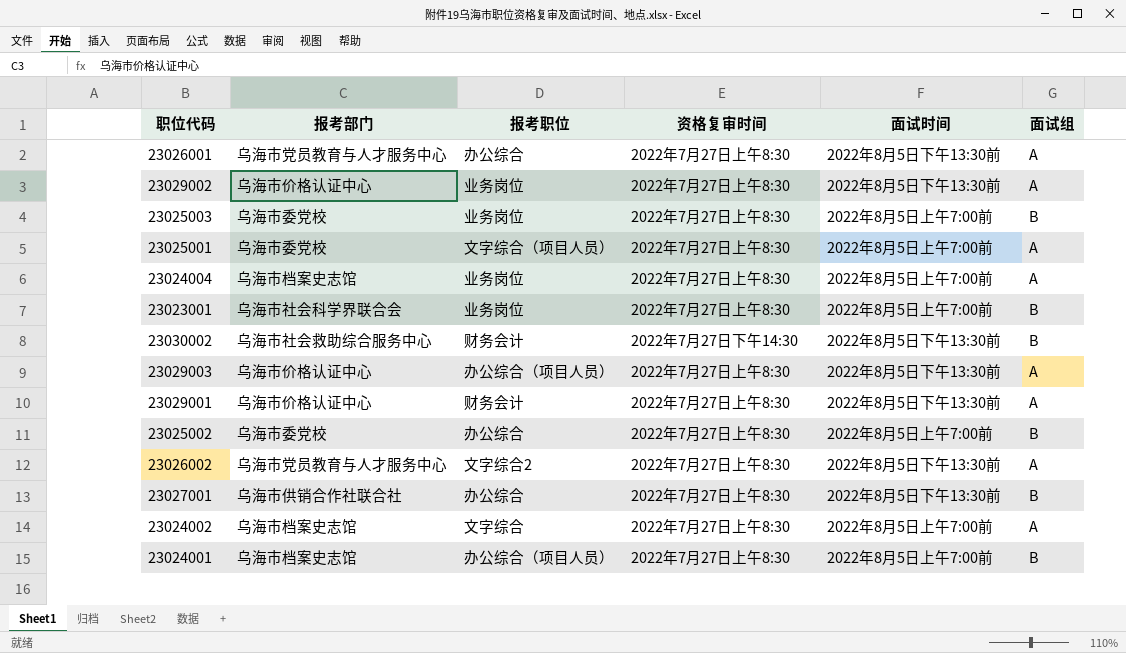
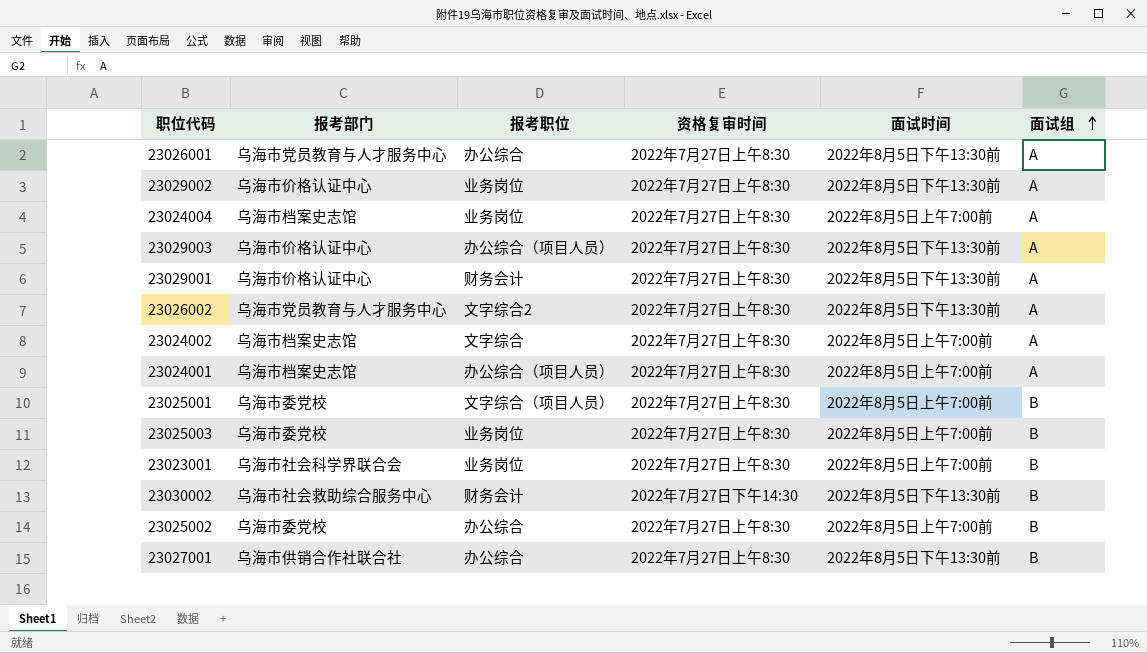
row order: none -> 面试组 ascending
23024001 | 面试组: B -> A
23025001 | 面试组: A -> B

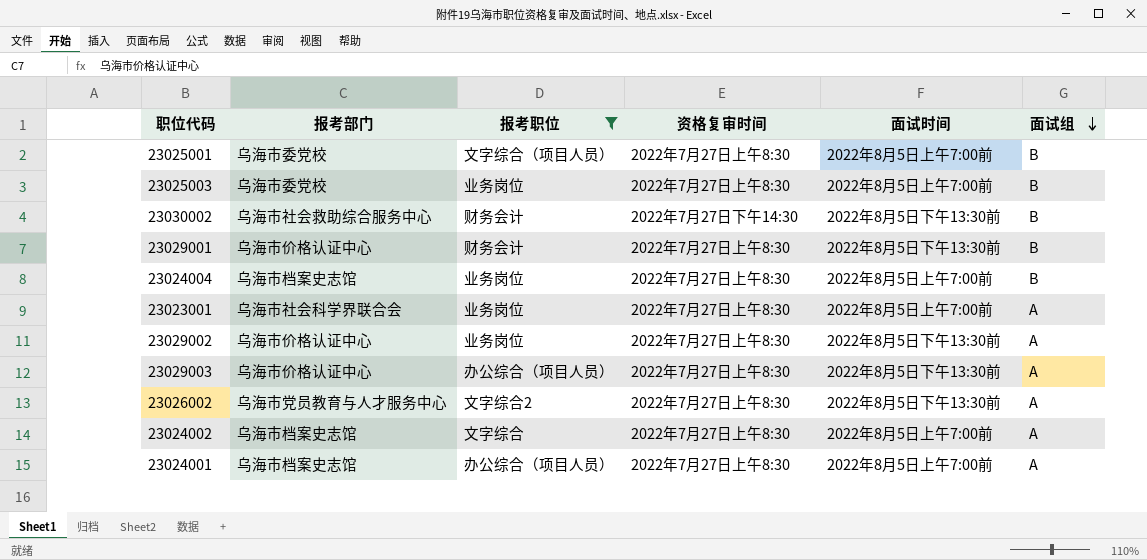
filter: none -> 报考职位 != 办公综合
row order: 面试组 ascending -> 面试组 descending
23029001 | 面试组: A -> B
23024004 | 面试组: A -> B
23023001 | 面试组: B -> A

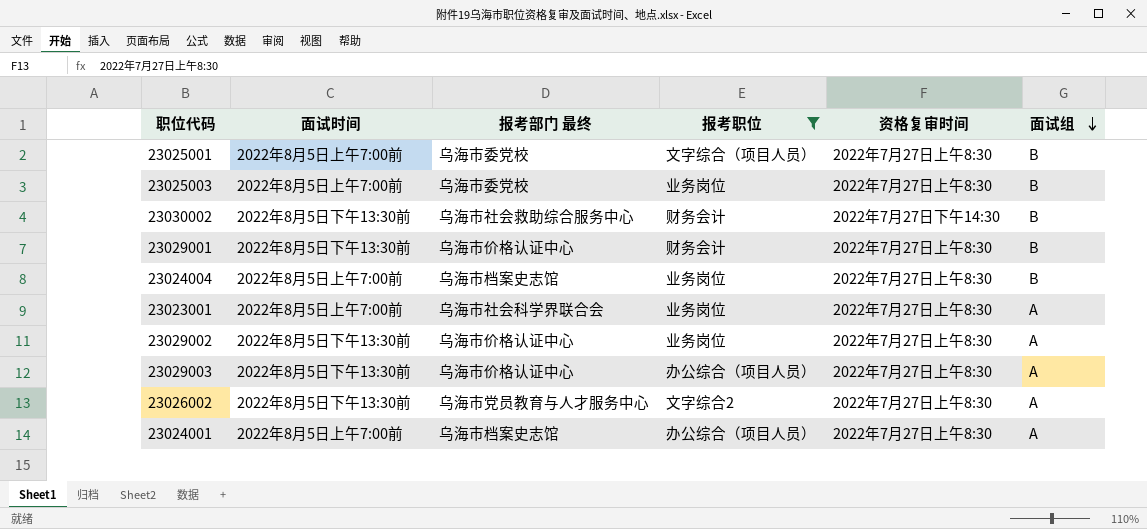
column 面试时间 | position: 5 -> 2
column name: 报考部门 -> 报考部门 最终
row 23024002: 乌海市档案史志馆 | 文字综合 | 2022年7月27日上午8:30 | 2022年8月5日上午7:00前 | A -> none

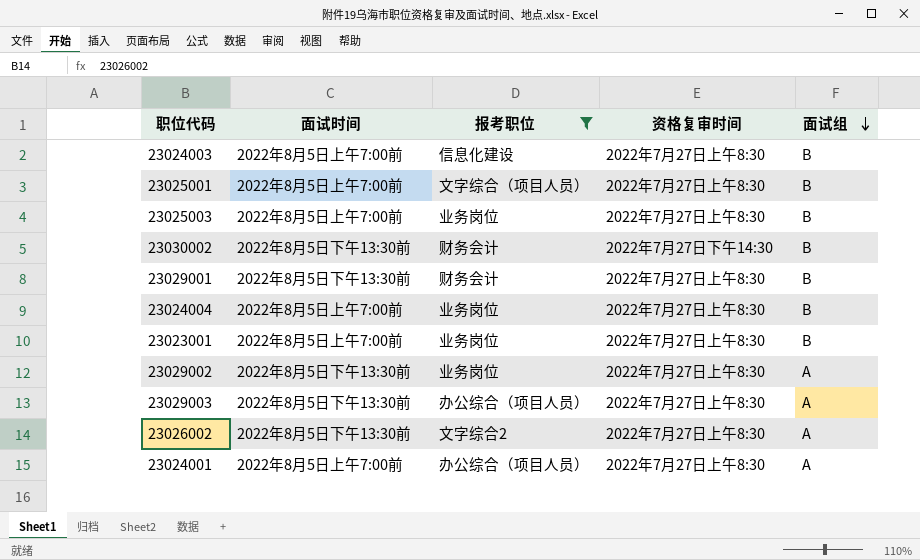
column 报考部门 最终 | position: 3 -> none
row 23024003: none -> 2022年8月5日上午7:00前 | 信息化建设 | 2022年7月27日上午8:30 | B
23023001 | 面试组: A -> B

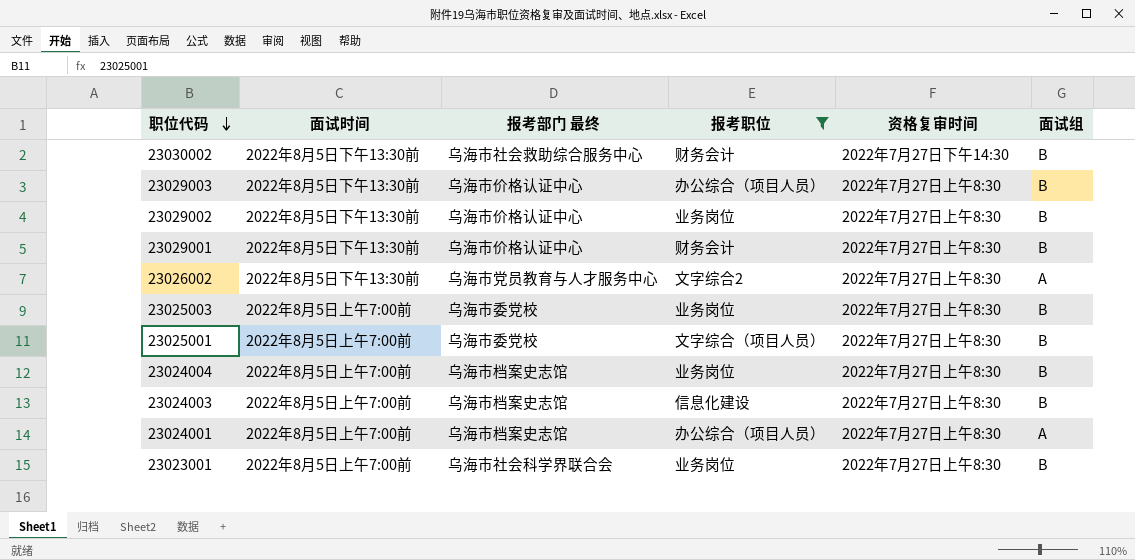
row order: 面试组 descending -> 职位代码 descending
column 报考部门 最终 | position: none -> 3
23029003 | 面试组: A -> B
23029002 | 面试组: A -> B

